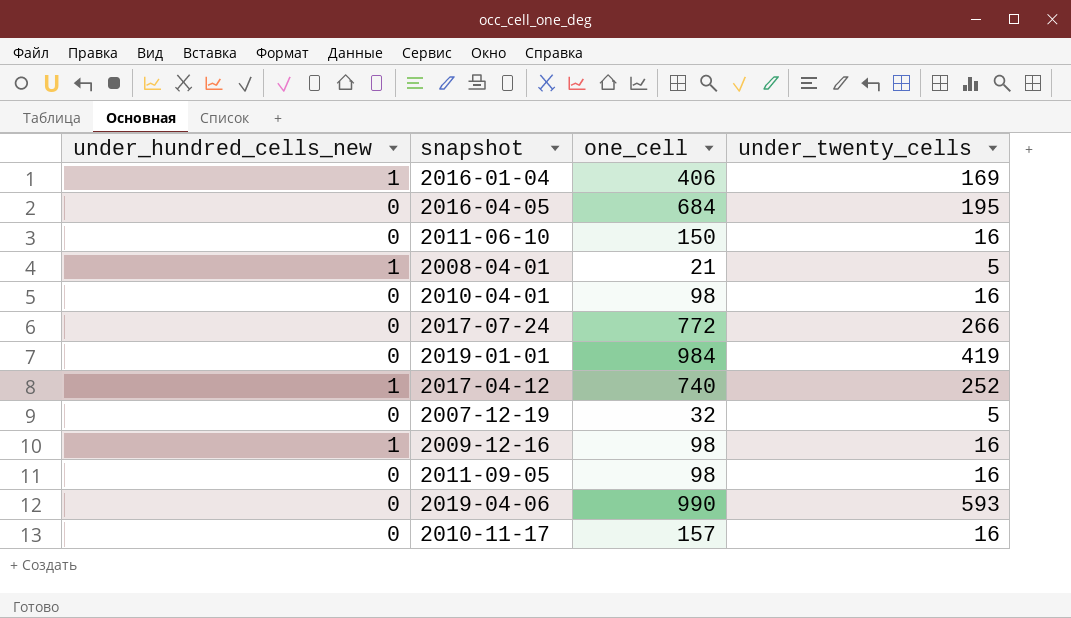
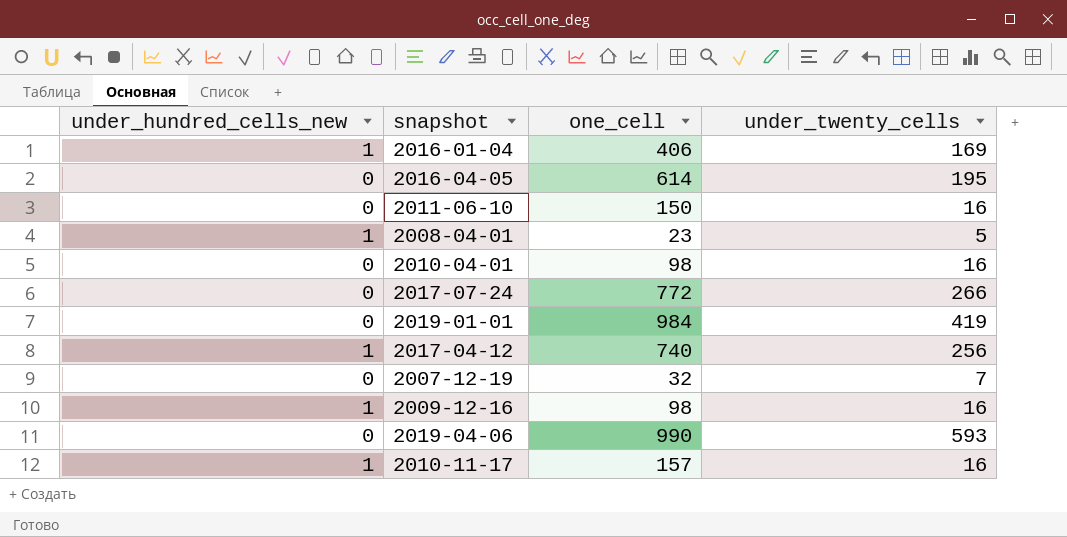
row 2011-09-05: 0 | 98 | 16 -> none
2016-04-05 | one_cell: 684 -> 614
2008-04-01 | one_cell: 21 -> 23
2017-04-12 | under_twenty_cells: 252 -> 256
2007-12-19 | under_twenty_cells: 5 -> 7
2010-11-17 | under_hundred_cells_new: 0 -> 1

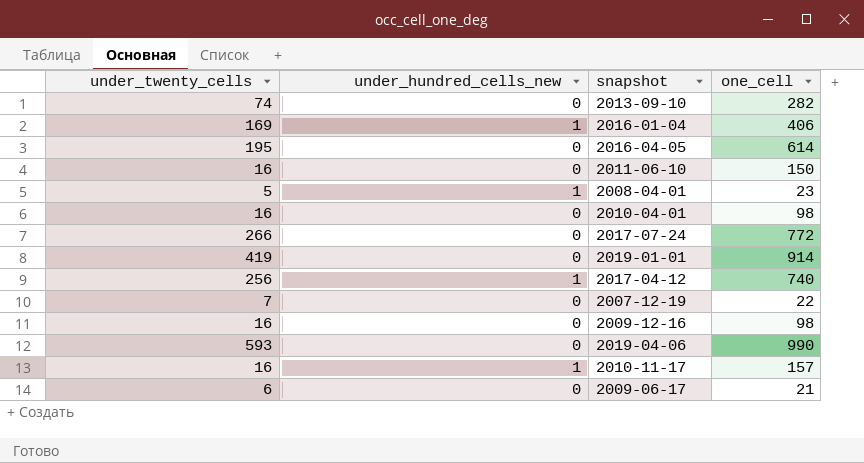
column under_twenty_cells | position: 4 -> 1
row 2013-09-10: none -> 74 | 0 | 282
2019-01-01 | one_cell: 984 -> 914
2007-12-19 | one_cell: 32 -> 22
2009-12-16 | under_hundred_cells_new: 1 -> 0
row 2009-06-17: none -> 6 | 0 | 21

